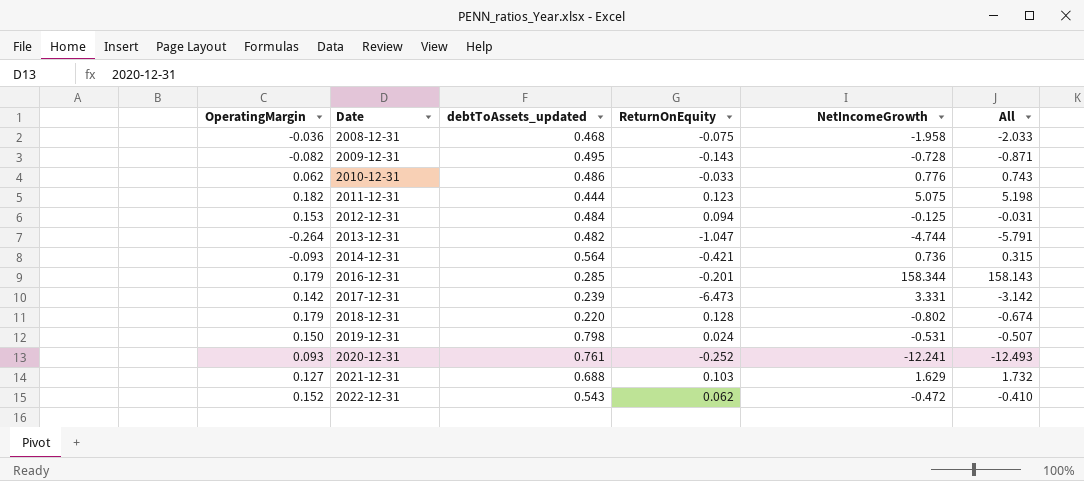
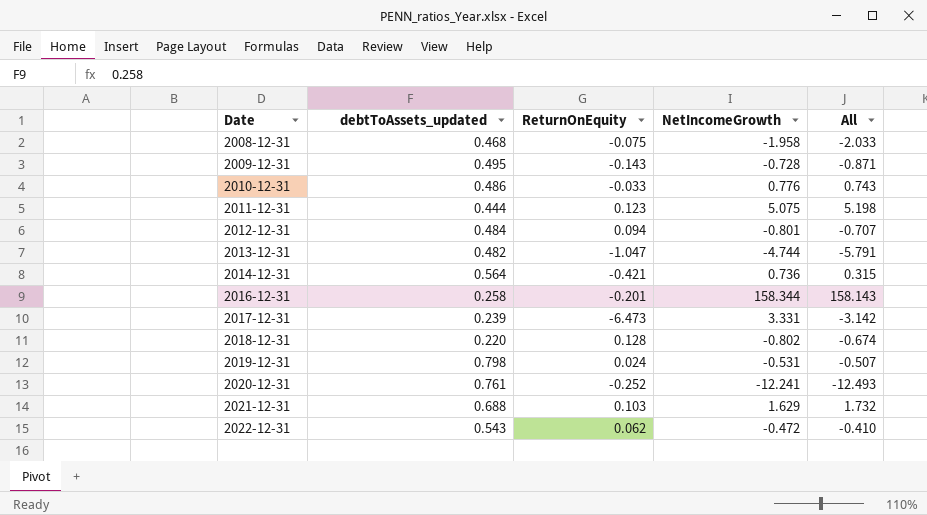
column OperatingMargin | position: 1 -> none
2012-12-31 | NetIncomeGrowth: -0.125 -> -0.801
2012-12-31 | All: -0.031 -> -0.707
2016-12-31 | debtToAssets_updated: 0.285 -> 0.258

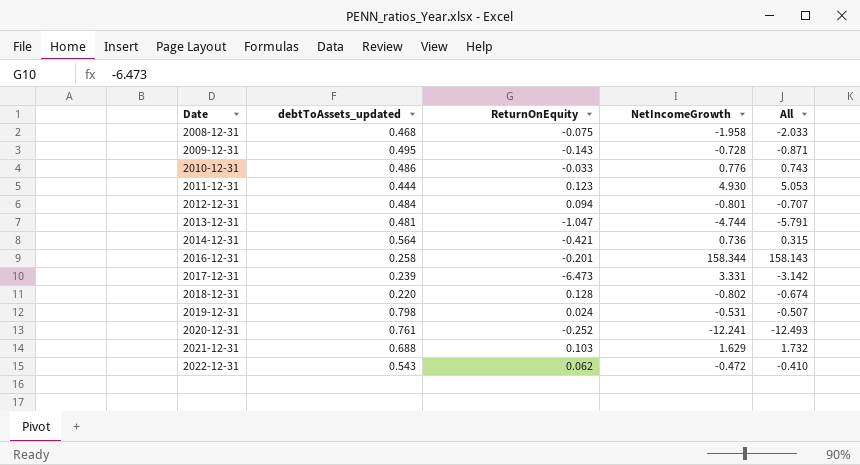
2011-12-31 | NetIncomeGrowth: 5.075 -> 4.930
2011-12-31 | All: 5.198 -> 5.053
2013-12-31 | debtToAssets_updated: 0.482 -> 0.481

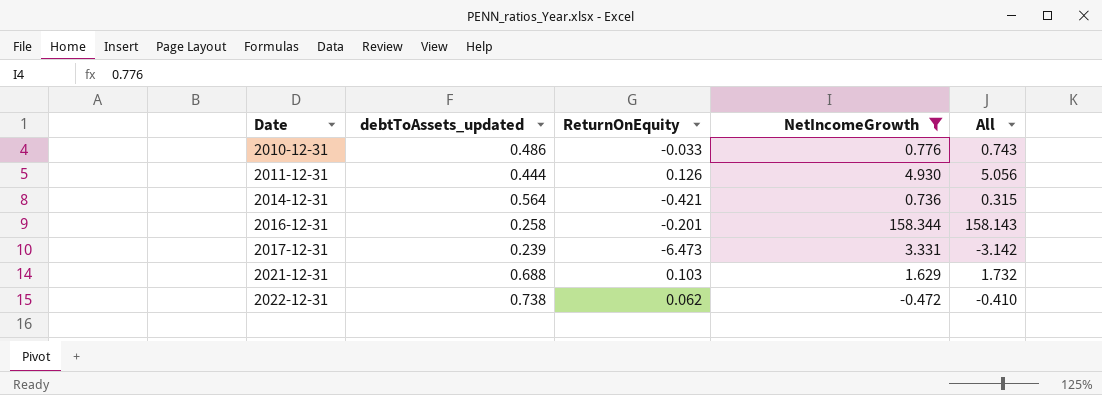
filter: none -> NetIncomeGrowth >= -0.472
2011-12-31 | ReturnOnEquity: 0.123 -> 0.126
2011-12-31 | All: 5.053 -> 5.056
2022-12-31 | debtToAssets_updated: 0.543 -> 0.738

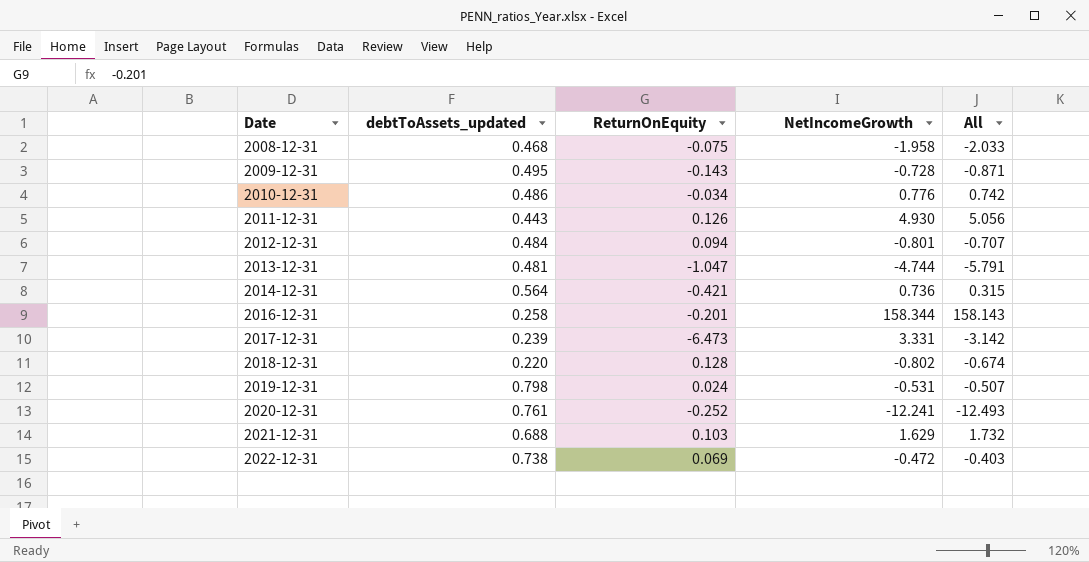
filter: NetIncomeGrowth >= -0.472 -> none
2010-12-31 | ReturnOnEquity: -0.033 -> -0.034
2010-12-31 | All: 0.743 -> 0.742
2011-12-31 | debtToAssets_updated: 0.444 -> 0.443
2022-12-31 | ReturnOnEquity: 0.062 -> 0.069
2022-12-31 | All: -0.410 -> -0.403

